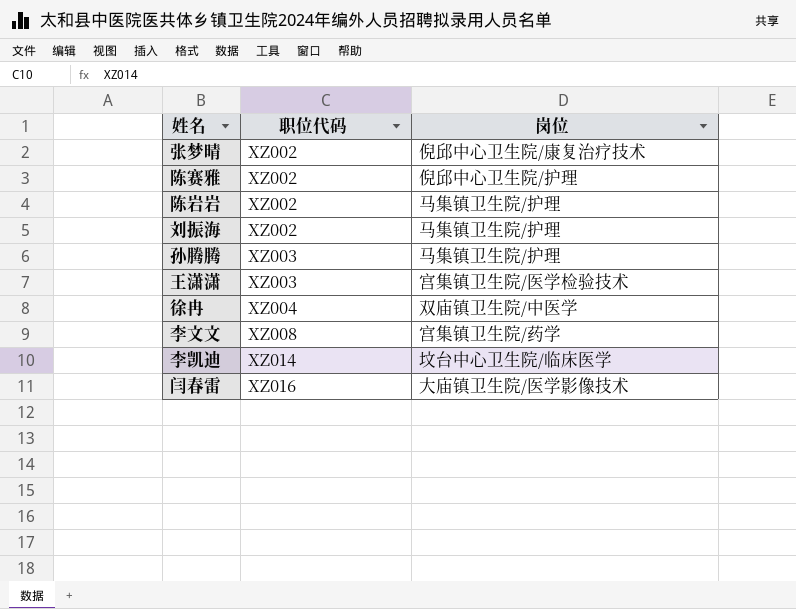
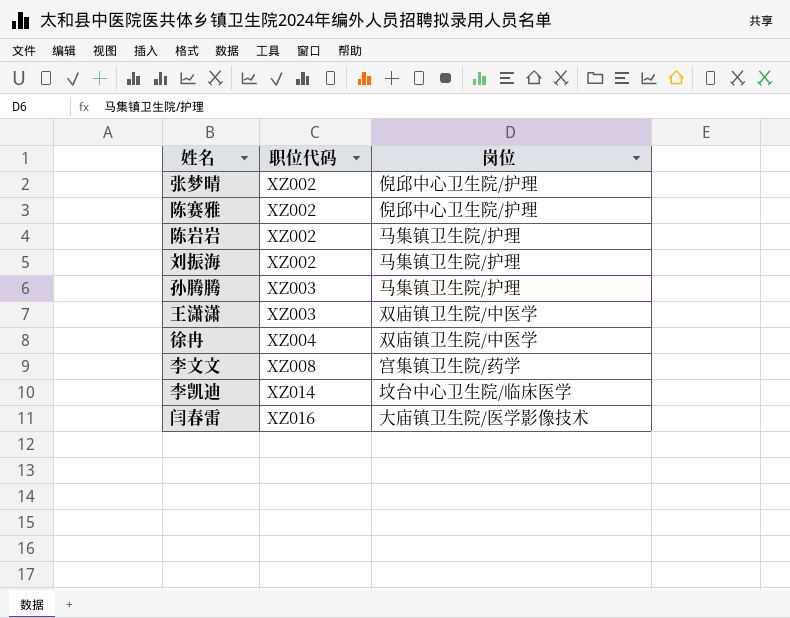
张梦晴 | 岗位: 倪邱中心卫生院/康复治疗技术 -> 倪邱中心卫生院/护理
王潇潇 | 岗位: 宫集镇卫生院/医学检验技术 -> 双庙镇卫生院/中医学

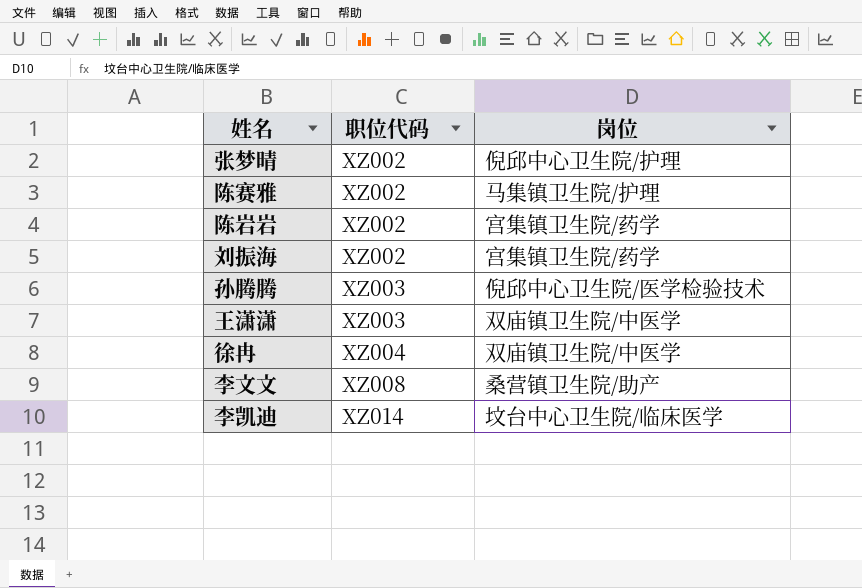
row 闫春雷: XZ016 | 大庙镇卫生院/医学影像技术 -> none
陈赛雅 | 岗位: 倪邱中心卫生院/护理 -> 马集镇卫生院/护理
陈岩岩 | 岗位: 马集镇卫生院/护理 -> 宫集镇卫生院/药学
刘振海 | 岗位: 马集镇卫生院/护理 -> 宫集镇卫生院/药学
孙腾腾 | 岗位: 马集镇卫生院/护理 -> 倪邱中心卫生院/医学检验技术
李文文 | 岗位: 宫集镇卫生院/药学 -> 桑营镇卫生院/助产

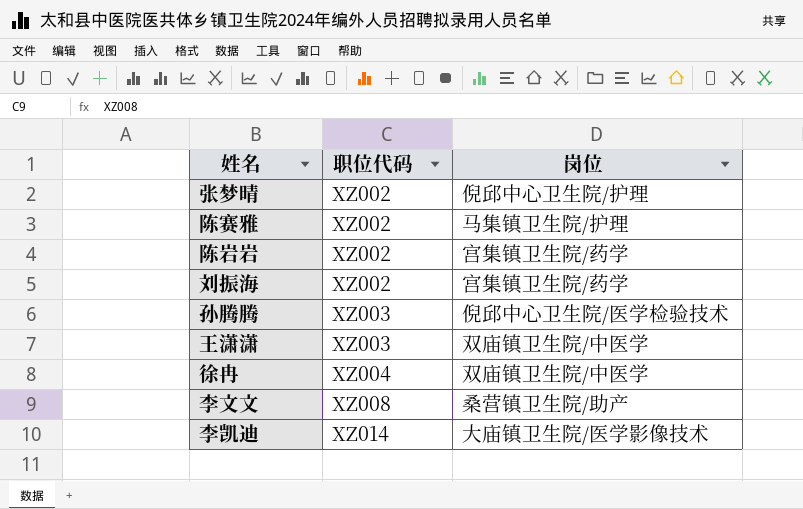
李凯迪 | 岗位: 坟台中心卫生院/临床医学 -> 大庙镇卫生院/医学影像技术

